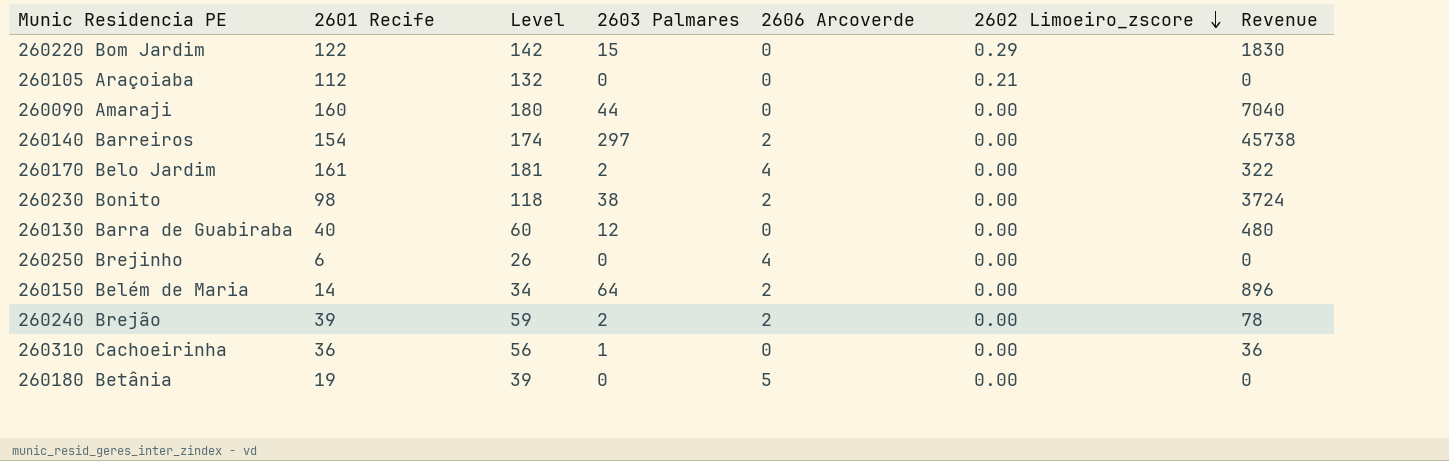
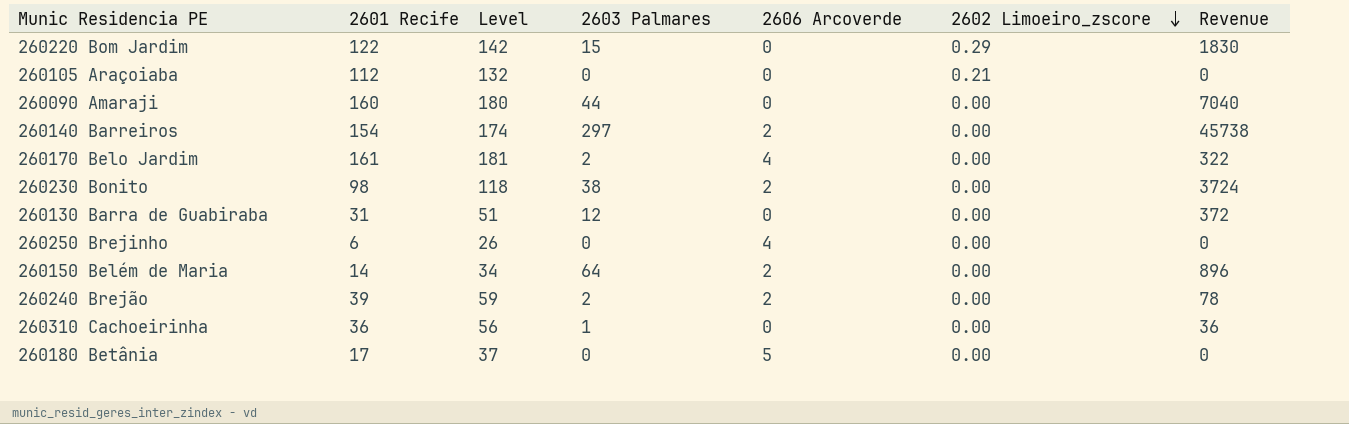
260130 Barra de Guabiraba | 2601 Recife: 40 -> 31
260130 Barra de Guabiraba | Level: 60 -> 51
260130 Barra de Guabiraba | Revenue: 480 -> 372
260180 Betânia | 2601 Recife: 19 -> 17
260180 Betânia | Level: 39 -> 37

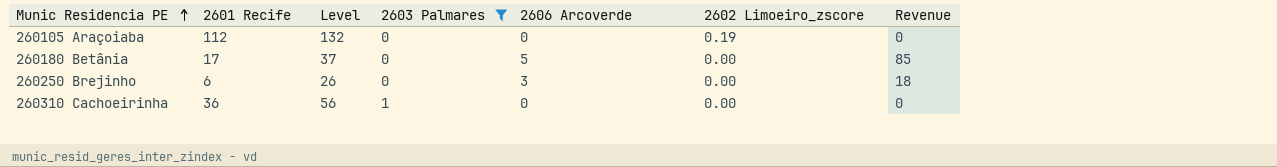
filter: none -> 2603 Palmares <= 1
row order: 2602 Limoeiro_zscore descending -> Munic Residencia PE ascending
column Revenue | formula: [2601 Recife] * [2603 Palmares] -> [2601 Recife] * [2606 Arcoverde]
260105 Araçoiaba | 2602 Limoeiro_zscore: 0.21 -> 0.19
260250 Brejinho | 2606 Arcoverde: 4 -> 3

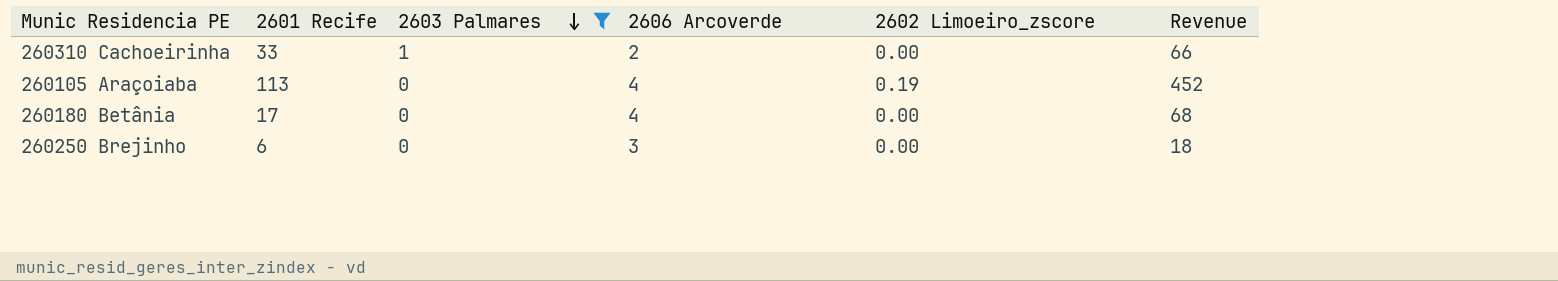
row order: Munic Residencia PE ascending -> 2603 Palmares descending
column Level | formula: [2601 Recife] + 20 -> none
260310 Cachoeirinha | 2601 Recife: 36 -> 33
260310 Cachoeirinha | 2606 Arcoverde: 0 -> 2
260310 Cachoeirinha | Revenue: 0 -> 66
260105 Araçoiaba | 2601 Recife: 112 -> 113
260105 Araçoiaba | 2606 Arcoverde: 0 -> 4
260105 Araçoiaba | Revenue: 0 -> 452
260180 Betânia | 2606 Arcoverde: 5 -> 4
260180 Betânia | Revenue: 85 -> 68

